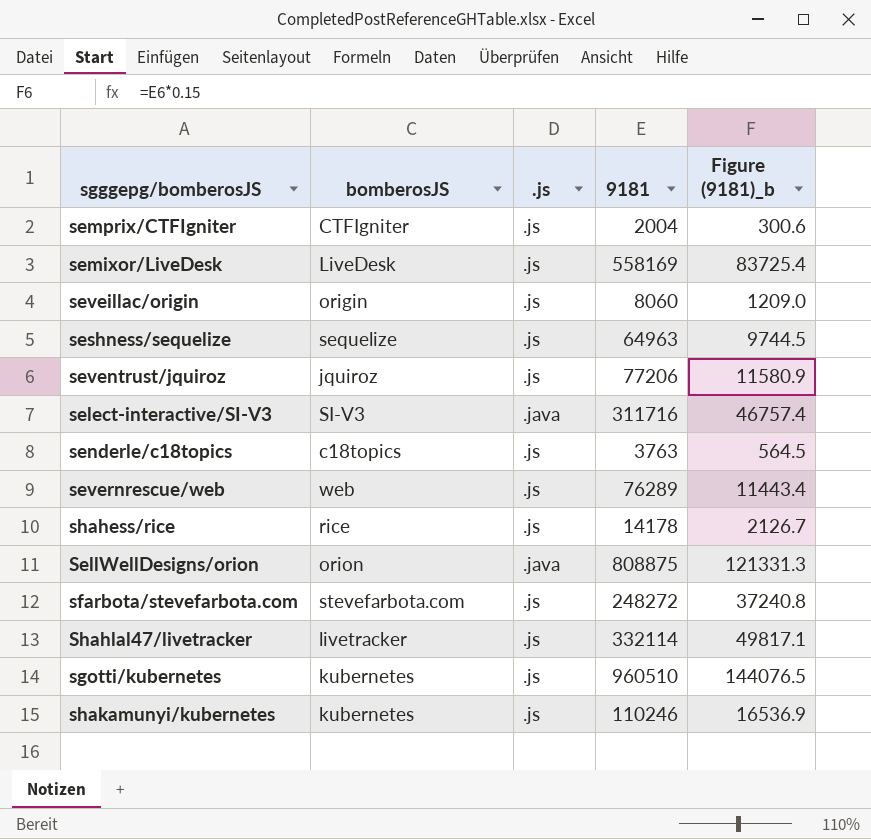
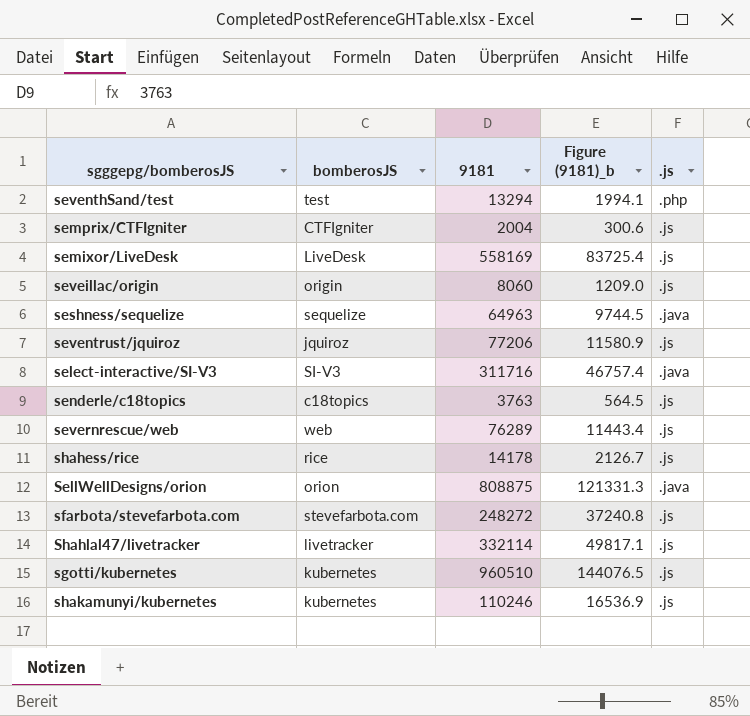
column .js | position: 3 -> 5
row seventhSand/test: none -> test | 13294 | 1994.1 | .php
seshness/sequelize | .js: .js -> .java

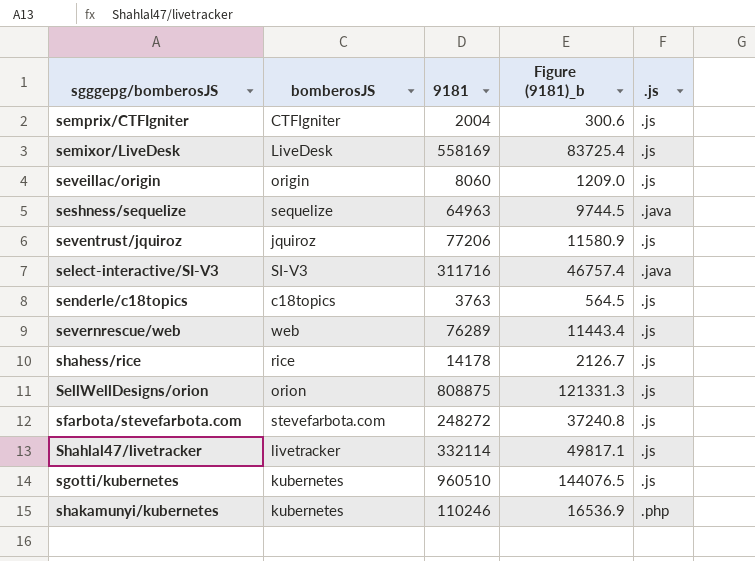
row seventhSand/test: test | 13294 | 1994.1 | .php -> none
SellWellDesigns/orion | .js: .java -> .js
shakamunyi/kubernetes | .js: .js -> .php

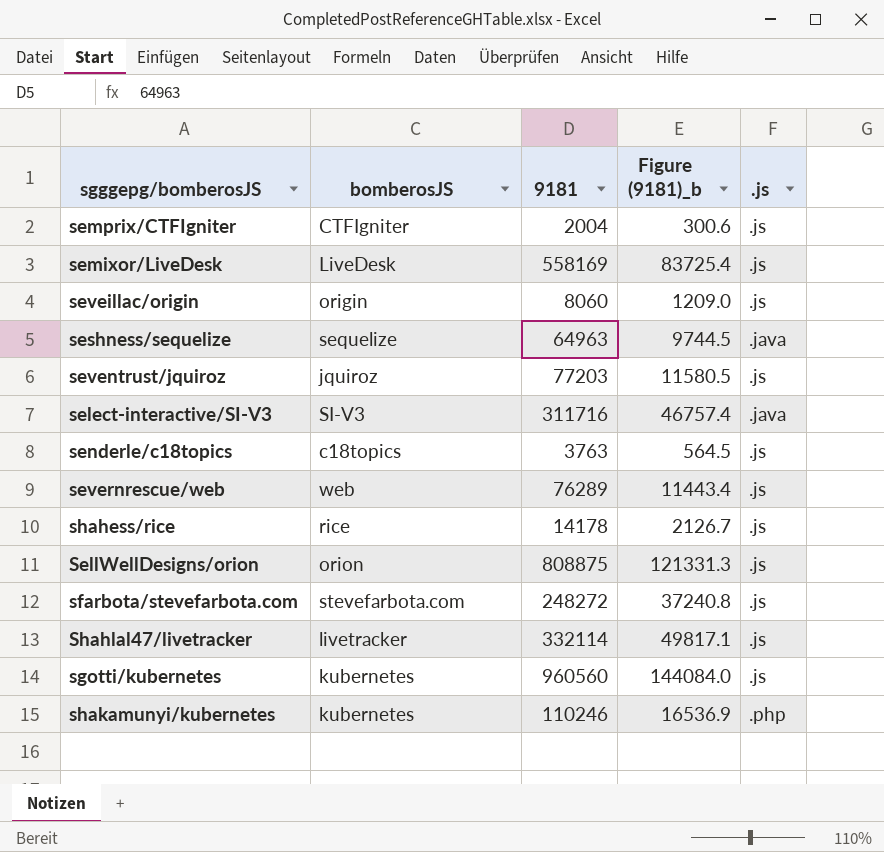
seventrust/jquiroz | 9181: 77206 -> 77203
seventrust/jquiroz | Figure (9181)_b: 11580.9 -> 11580.5
sgotti/kubernetes | 9181: 960510 -> 960560
sgotti/kubernetes | Figure (9181)_b: 144076.5 -> 144084.0

